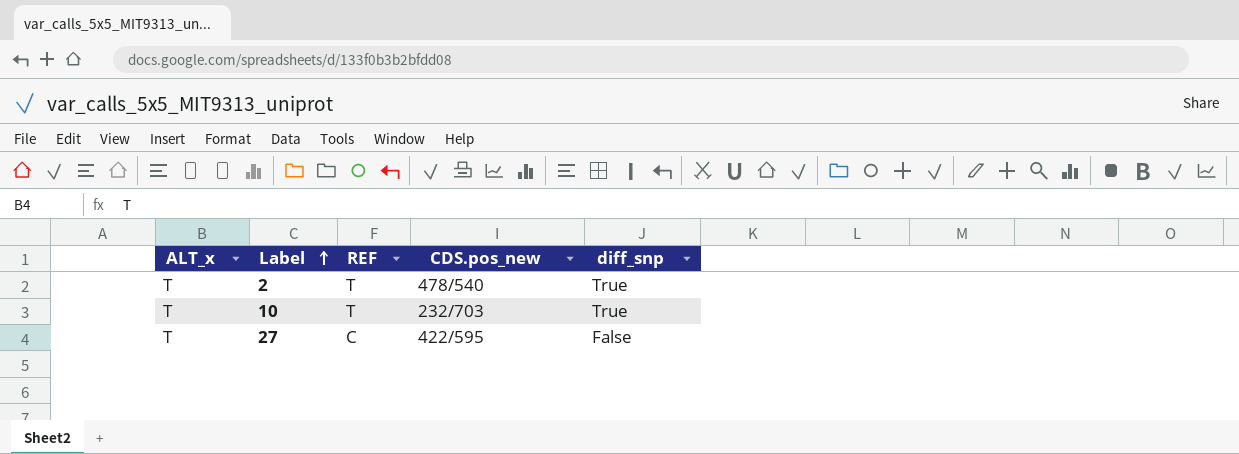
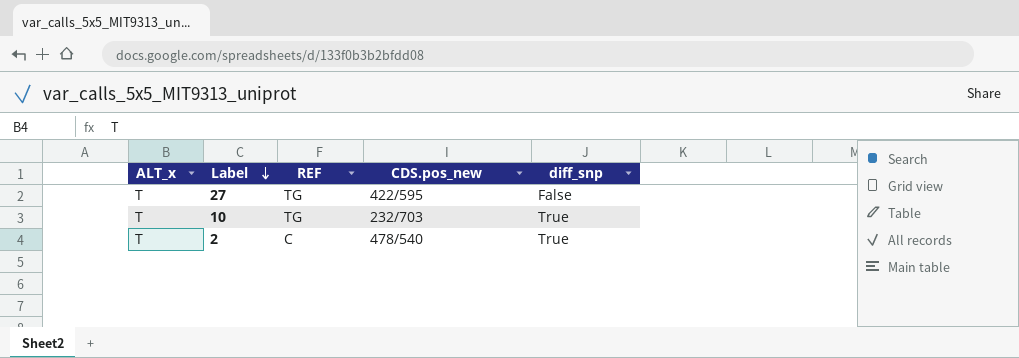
row order: Label ascending -> Label descending
27 | REF: C -> TG
10 | REF: T -> TG
2 | REF: T -> C

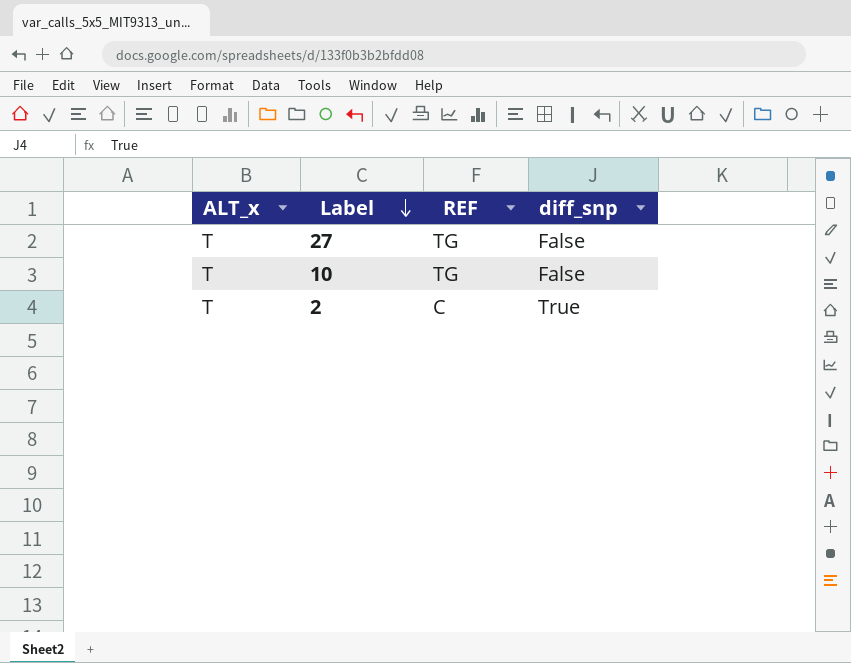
column CDS.pos_new | position: 4 -> none
10 | diff_snp: True -> False

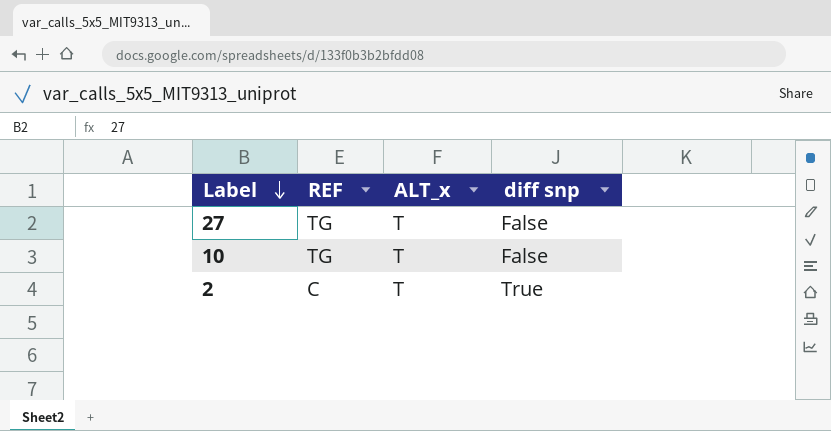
column ALT_x | position: 1 -> 3
column name: diff_snp -> diff snp

